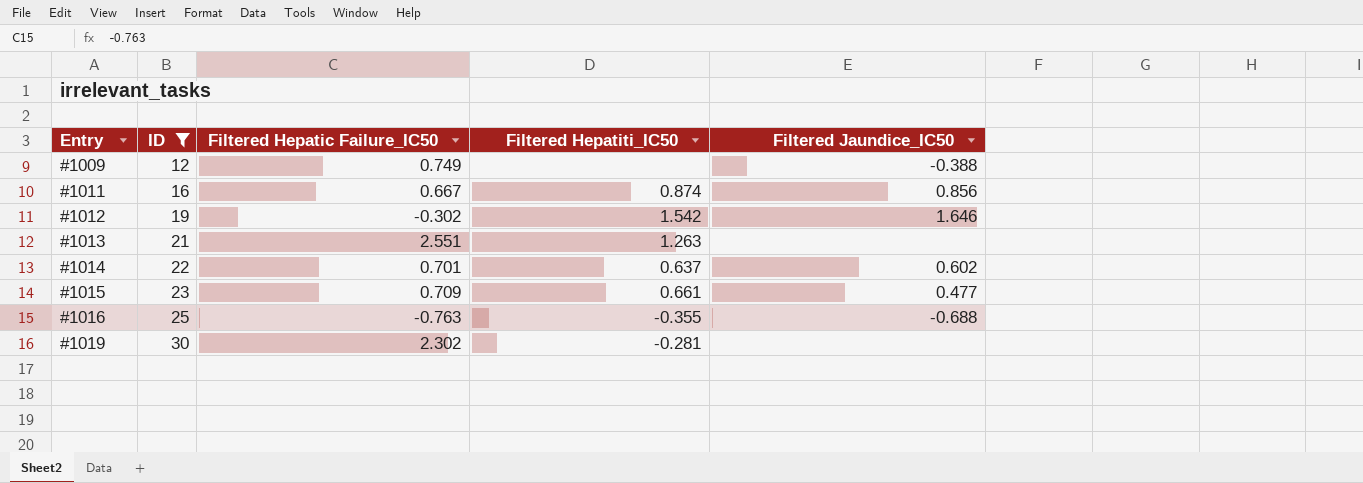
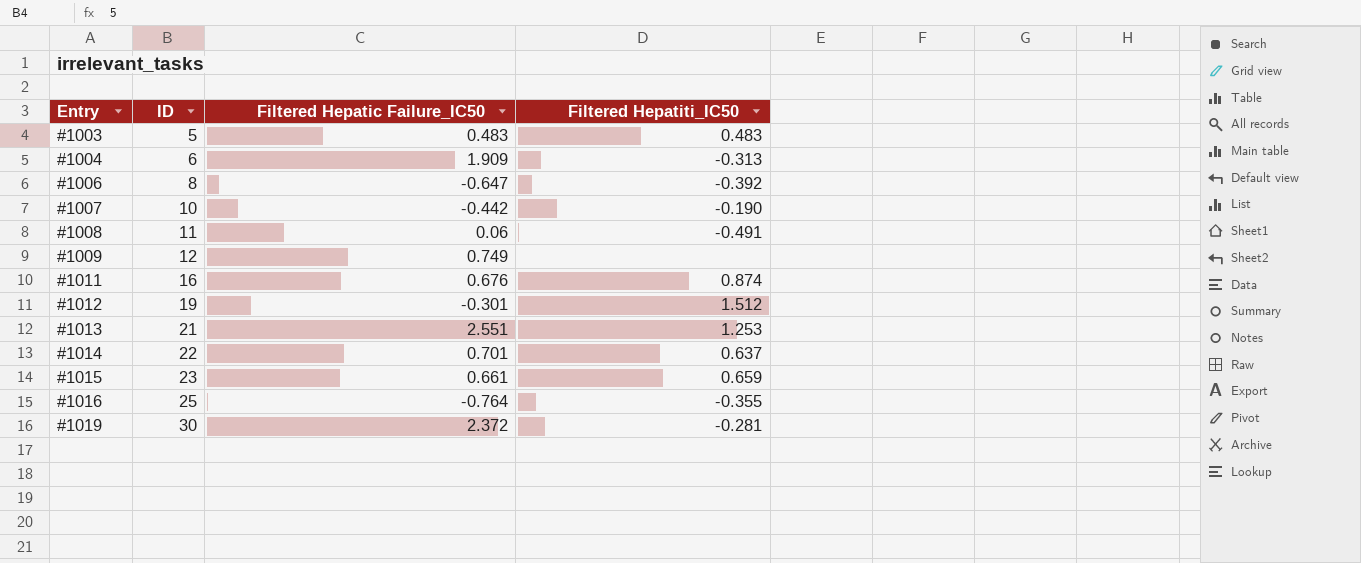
filter: ID >= 12 -> none
column Filtered Jaundice_IC50 | position: 5 -> none
#1011 | Filtered Hepatic Failure_IC50: 0.667 -> 0.676
#1012 | Filtered Hepatic Failure_IC50: -0.302 -> -0.301
#1012 | Filtered Hepatiti_IC50: 1.542 -> 1.512
#1013 | Filtered Hepatiti_IC50: 1.263 -> 1.253
#1015 | Filtered Hepatic Failure_IC50: 0.709 -> 0.661
#1015 | Filtered Hepatiti_IC50: 0.661 -> 0.659
#1016 | Filtered Hepatic Failure_IC50: -0.763 -> -0.764
#1019 | Filtered Hepatic Failure_IC50: 2.302 -> 2.372

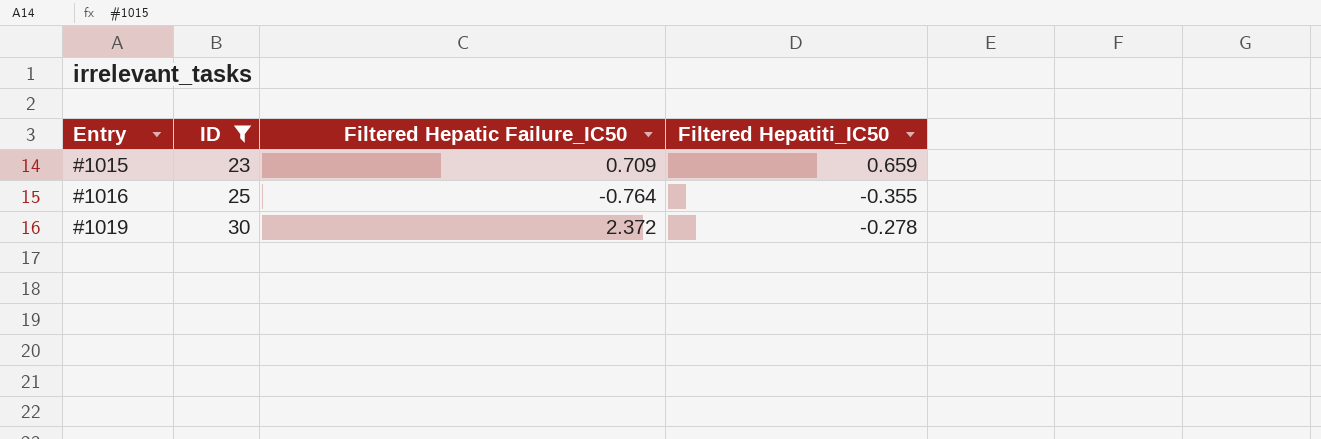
filter: none -> ID >= 23
#1015 | Filtered Hepatic Failure_IC50: 0.661 -> 0.709
#1019 | Filtered Hepatiti_IC50: -0.281 -> -0.278

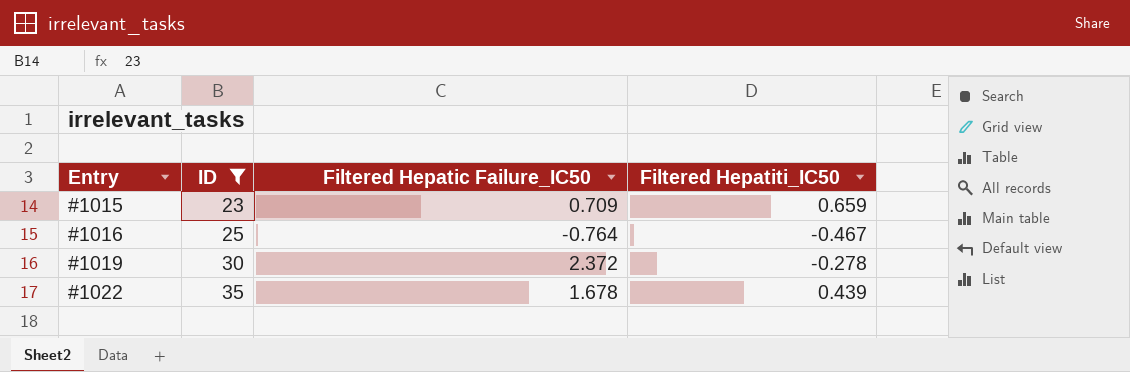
#1016 | Filtered Hepatiti_IC50: -0.355 -> -0.467
row #1022: none -> 35 | 1.678 | 0.439

